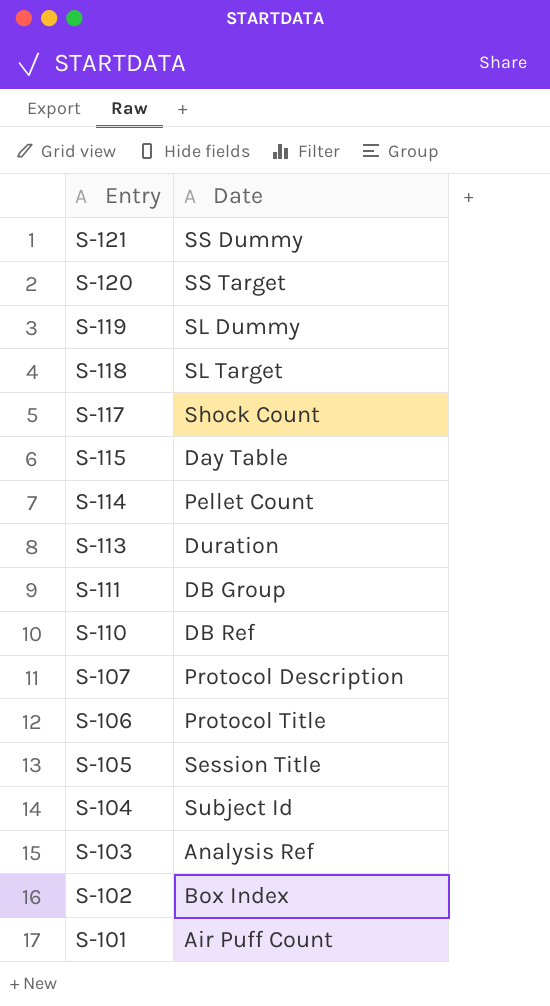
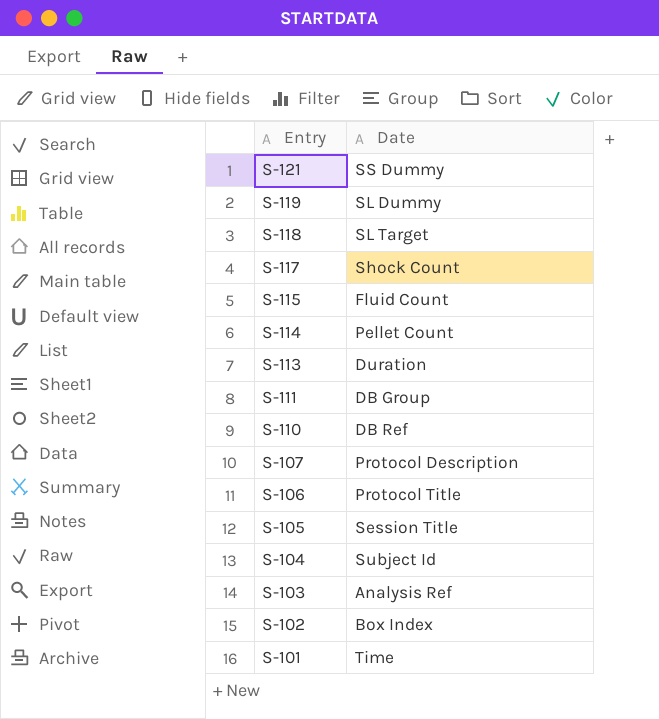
row S-120: SS Target -> none
S-115 | Date: Day Table -> Fluid Count
S-101 | Date: Air Puff Count -> Time

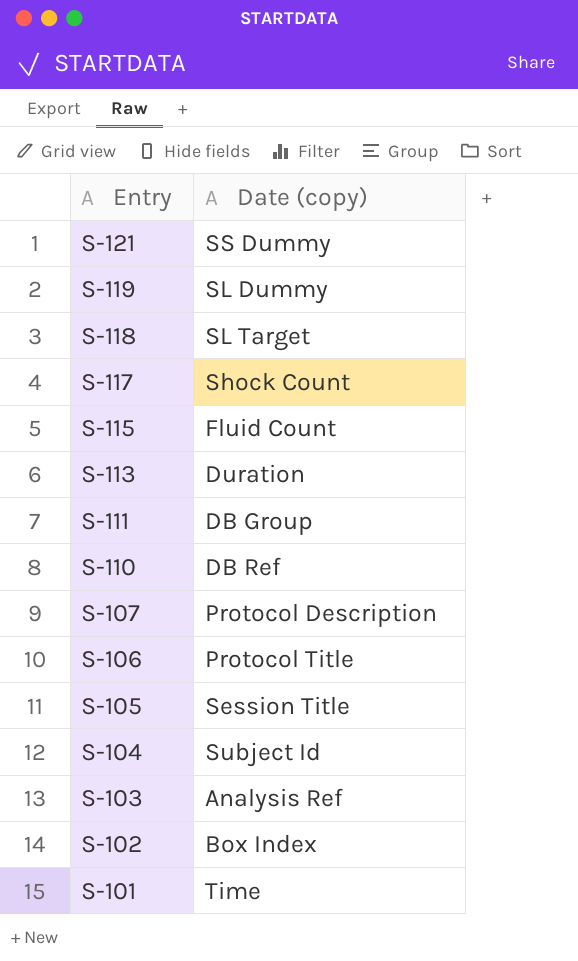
column name: Date -> Date (copy)
row S-114: Pellet Count -> none

